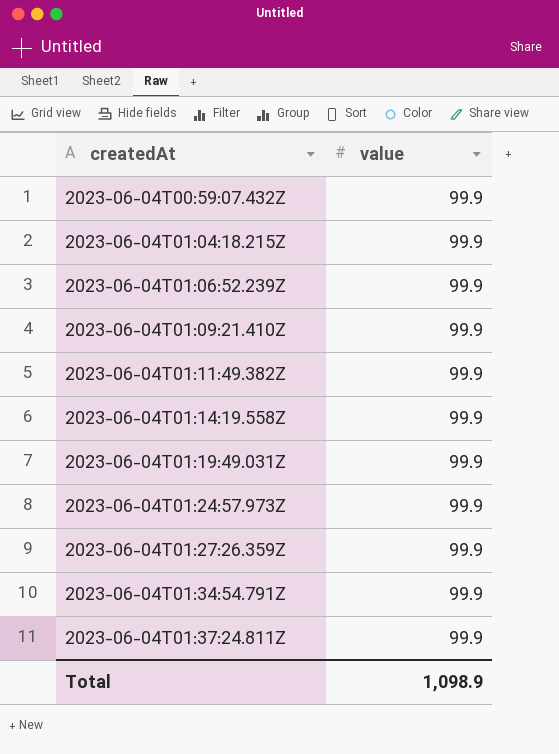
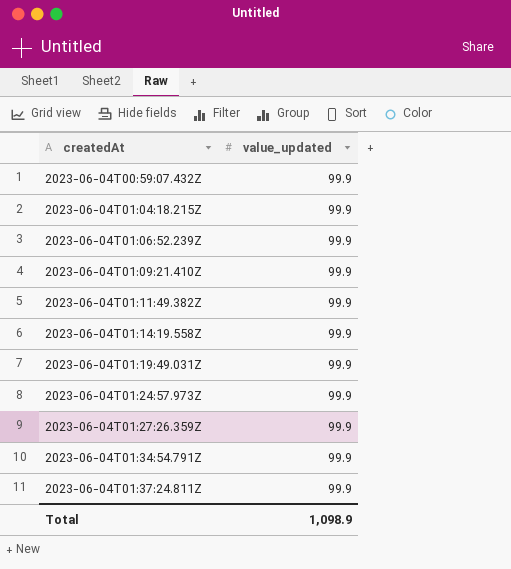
column name: value -> value_updated

